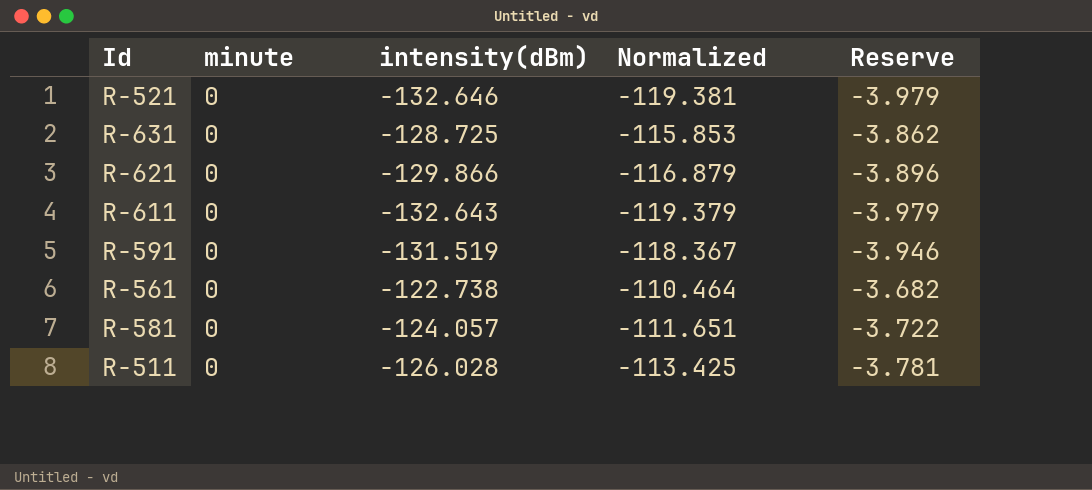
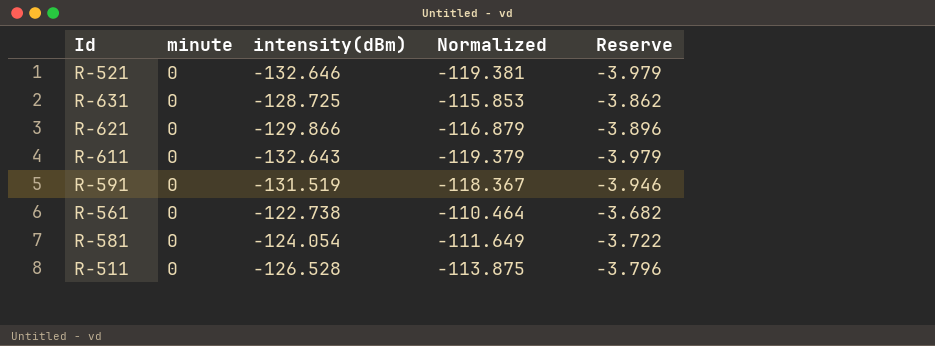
R-581 | intensity(dBm): -124.057 -> -124.054
R-581 | Normalized: -111.651 -> -111.649
R-511 | intensity(dBm): -126.028 -> -126.528
R-511 | Normalized: -113.425 -> -113.875
R-511 | Reserve: -3.781 -> -3.796

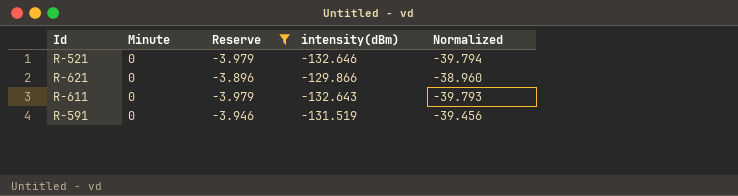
filter: none -> Reserve <= -3.896
column name: minute -> Minute
column Reserve | position: 5 -> 3
column Normalized | formula: [intensity(dBm)] * 0.9 -> [intensity(dBm)] * 0.3

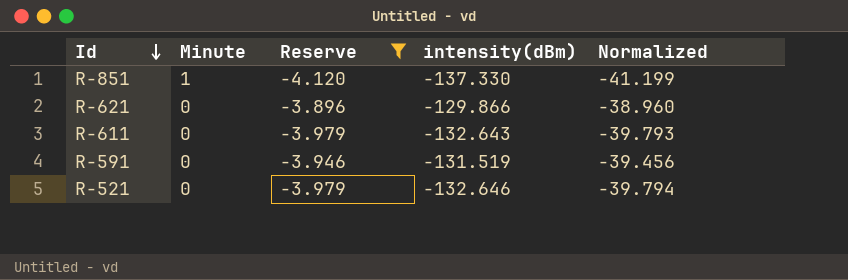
row order: none -> Id descending
row R-851: none -> 1 | -4.120 | -137.330 | -41.199

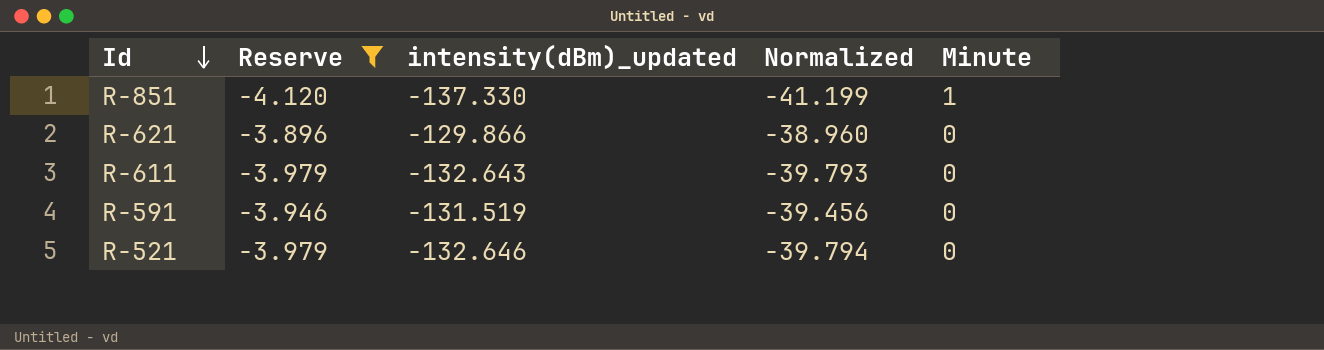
column name: intensity(dBm) -> intensity(dBm)_updated
column Minute | position: 2 -> 5

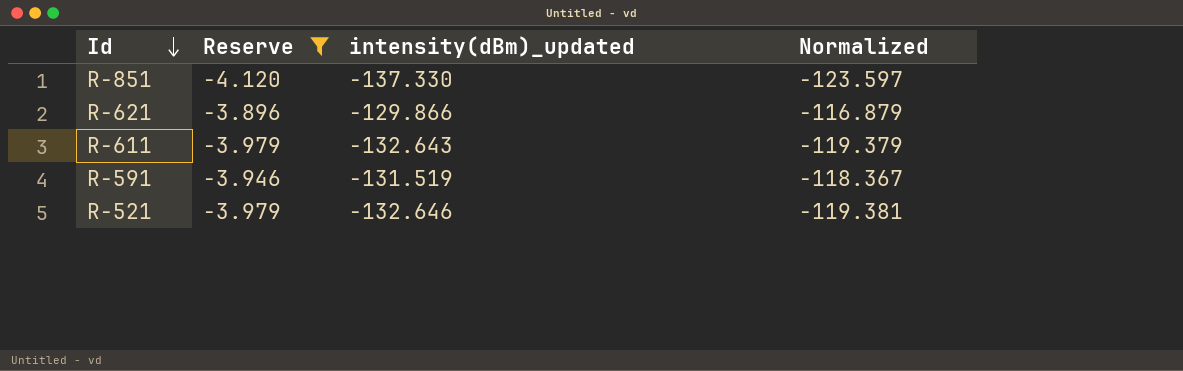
column Minute | position: 5 -> none
column Normalized | formula: [intensity(dBm)_updated] * 0.3 -> [intensity(dBm)_updated] * 0.9

